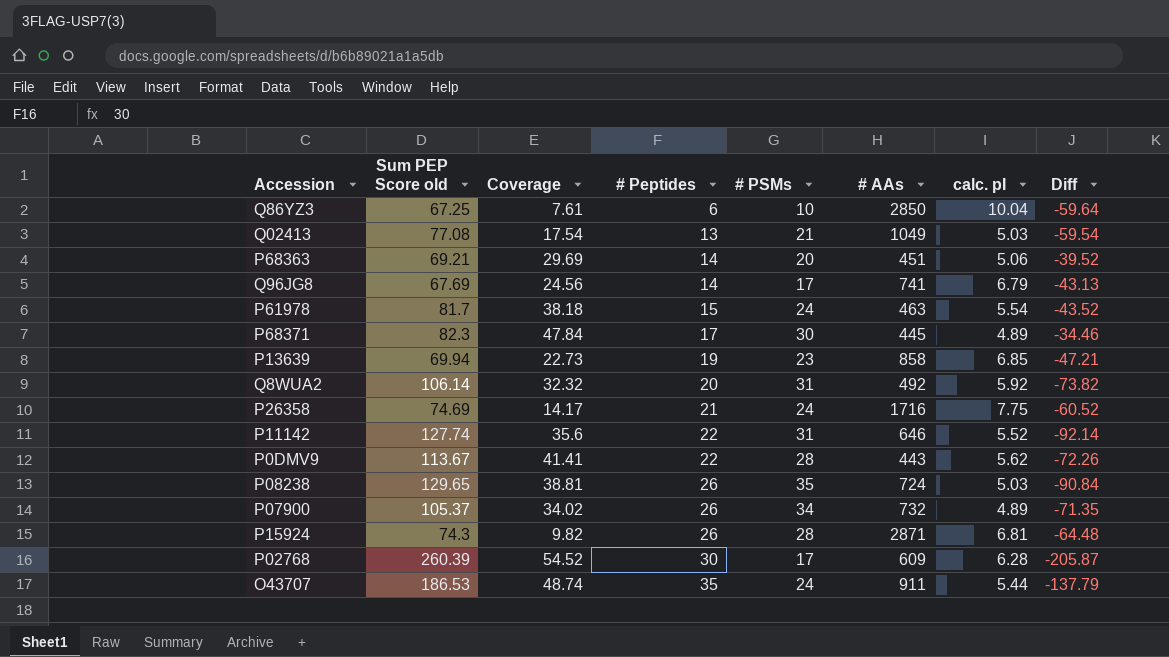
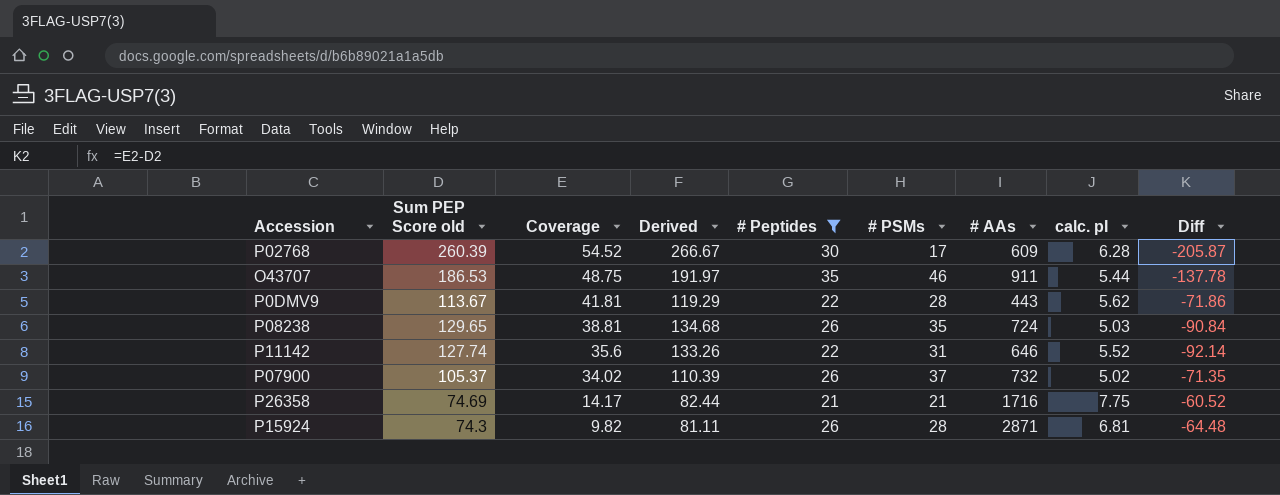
filter: none -> # Peptides >= 21
row order: # Peptides ascending -> Coverage descending
column Derived | formula: none -> [Sum PEP Score old] + [calc. pI]
O43707 | Coverage: 48.74 -> 48.75
O43707 | # PSMs: 24 -> 46
O43707 | Diff: -137.79 -> -137.78
P0DMV9 | Coverage: 41.41 -> 41.81
P0DMV9 | Diff: -72.26 -> -71.86
P07900 | # PSMs: 34 -> 37
P07900 | calc. pI: 4.89 -> 5.02
P26358 | # PSMs: 24 -> 21

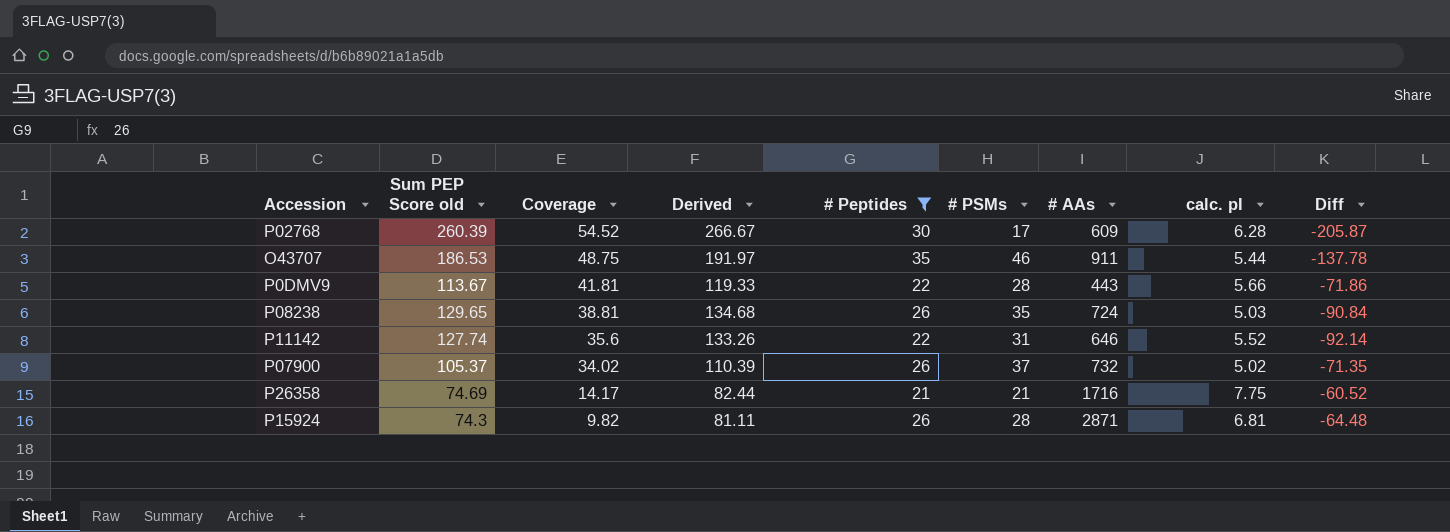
P0DMV9 | Derived: 119.29 -> 119.33
P0DMV9 | calc. pI: 5.62 -> 5.66

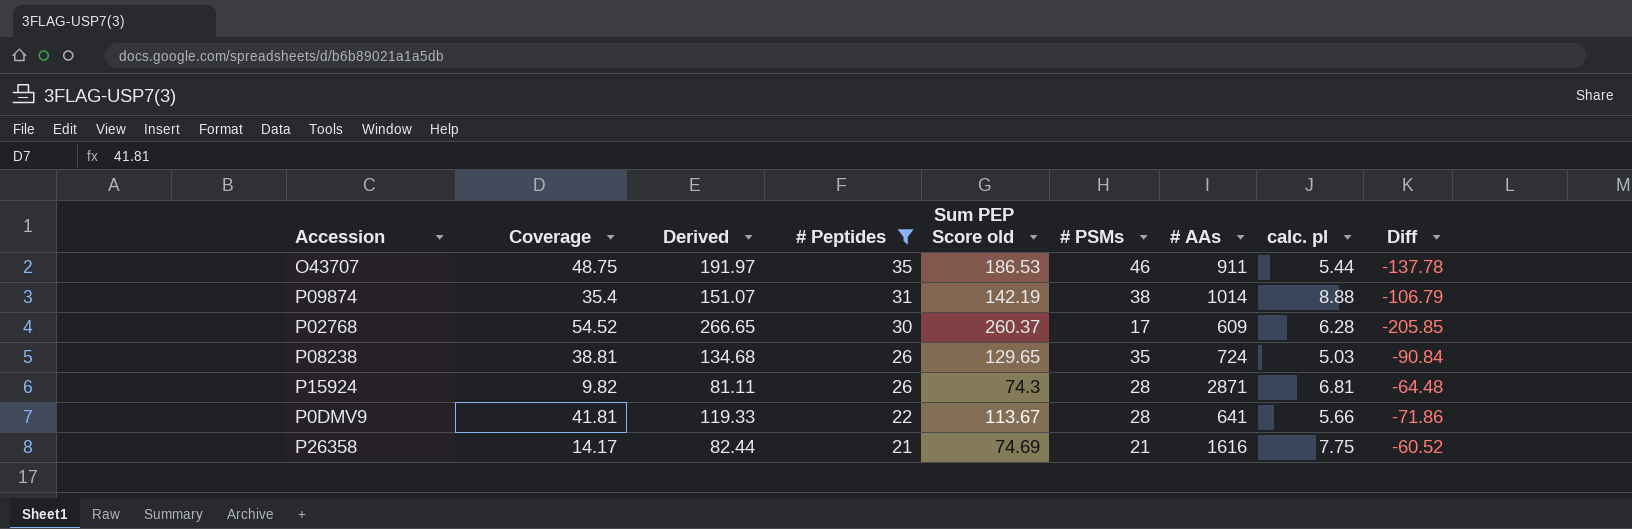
row order: Coverage descending -> # Peptides descending
column Sum PEP Score old | position: 2 -> 5
row P11142: 127.74 | 35.6 | 133.26 | 22 | 31 | 646 | 5.52 | -92.14 -> none
row P07900: 105.37 | 34.02 | 110.39 | 26 | 37 | 732 | 5.02 | -71.35 -> none
row P09874: none -> 35.4 | 151.07 | 31 | 142.19 | 38 | 1014 | 8.88 | -106.79
P02768 | Derived: 266.67 -> 266.65
P02768 | Sum PEP Score old: 260.39 -> 260.37
P02768 | Diff: -205.87 -> -205.85
P0DMV9 | # AAs: 443 -> 641
P26358 | # AAs: 1716 -> 1616

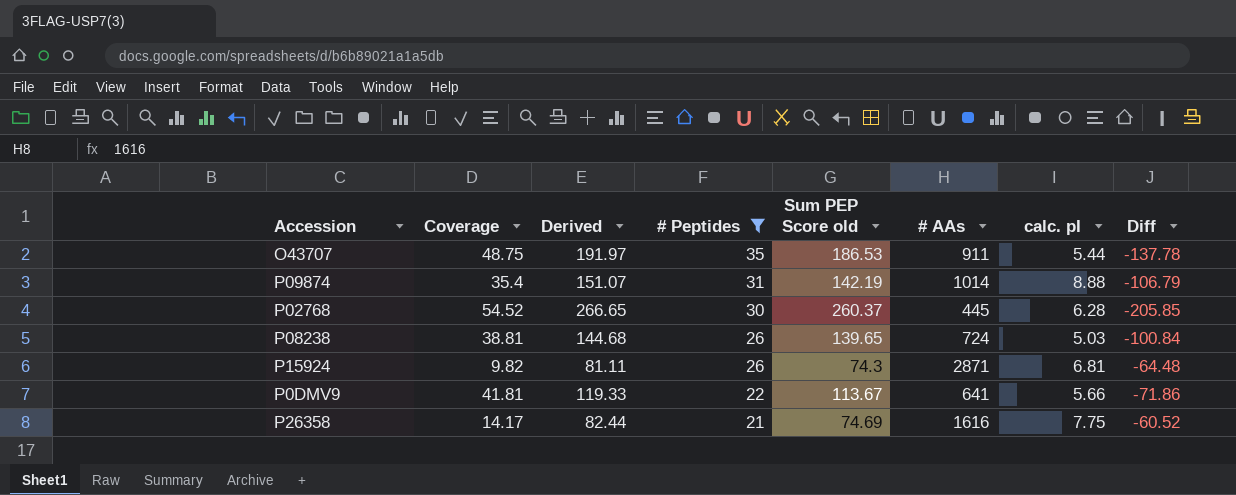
column # PSMs | position: 6 -> none
P02768 | # AAs: 609 -> 445
P08238 | Derived: 134.68 -> 144.68
P08238 | Sum PEP Score old: 129.65 -> 139.65
P08238 | Diff: -90.84 -> -100.84

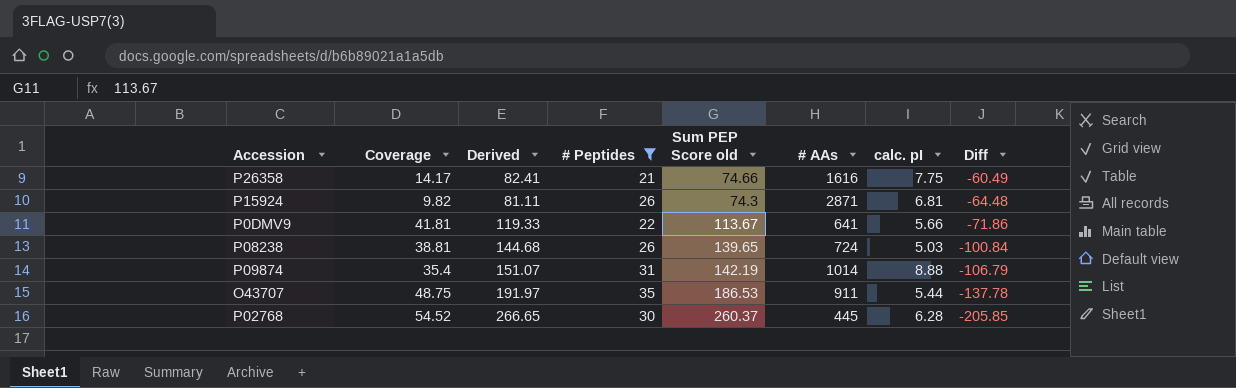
row order: # Peptides descending -> Diff descending
P26358 | Derived: 82.44 -> 82.41
P26358 | Sum PEP Score old: 74.69 -> 74.66
P26358 | Diff: -60.52 -> -60.49

